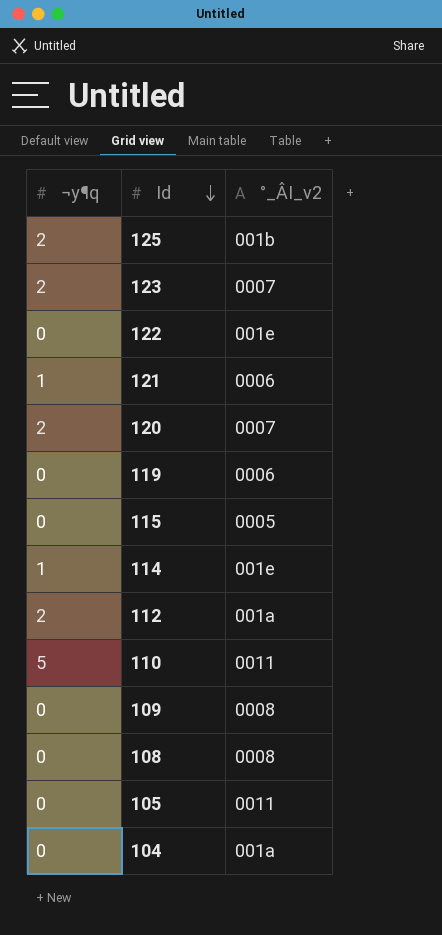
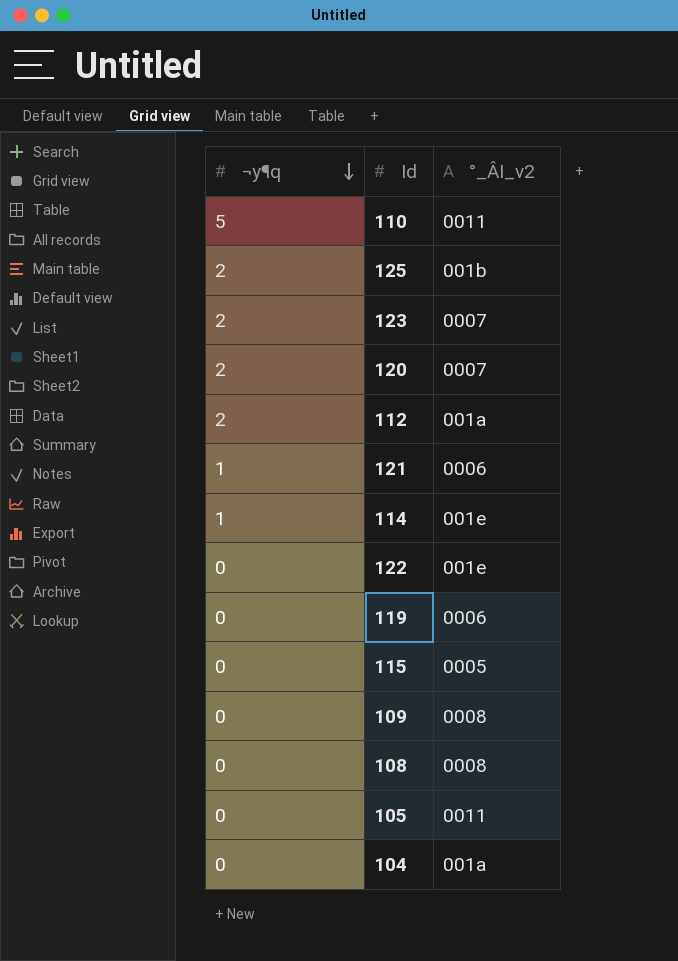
row order: Id descending -> ¬y¶q descending

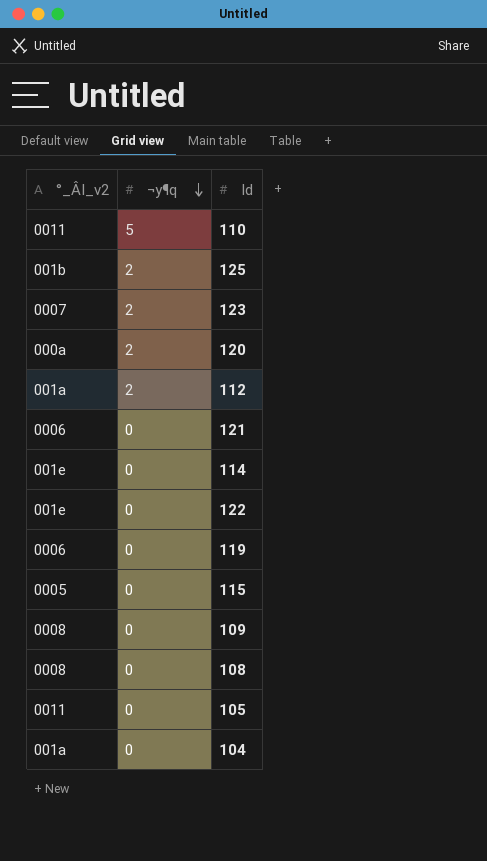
column °_ÂI_v2 | position: 3 -> 1
120 | °_ÂI_v2: 0007 -> 000a
121 | ¬y¶q: 1 -> 0
114 | ¬y¶q: 1 -> 0

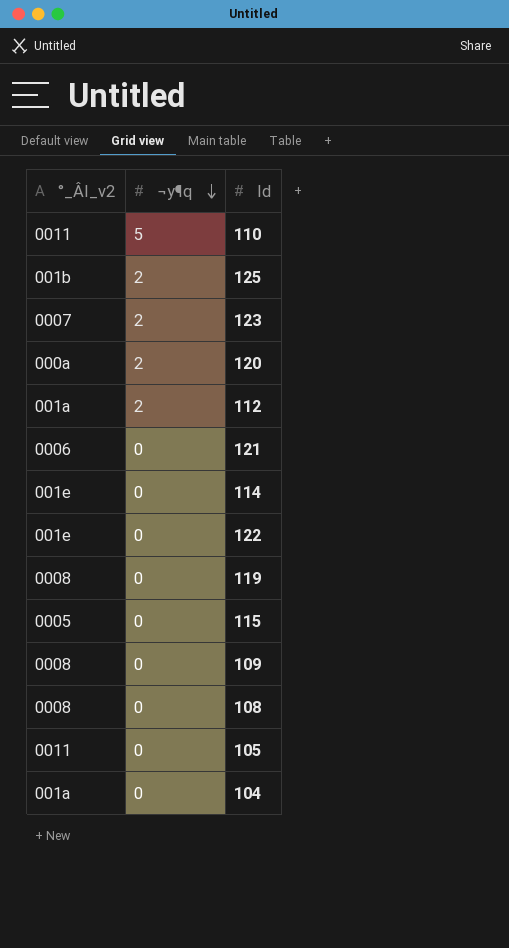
119 | °_ÂI_v2: 0006 -> 0008

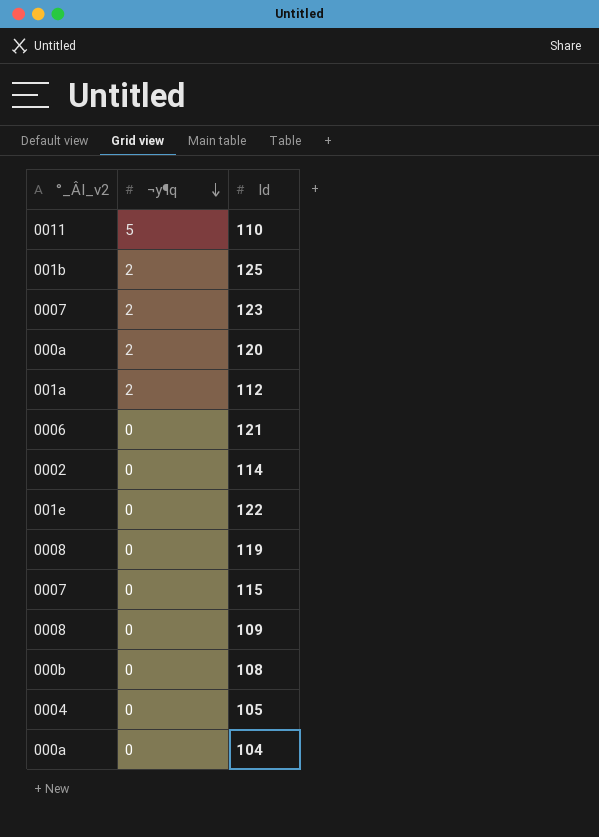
114 | °_ÂI_v2: 001e -> 0002
115 | °_ÂI_v2: 0005 -> 0007
108 | °_ÂI_v2: 0008 -> 000b
105 | °_ÂI_v2: 0011 -> 0004
104 | °_ÂI_v2: 001a -> 000a

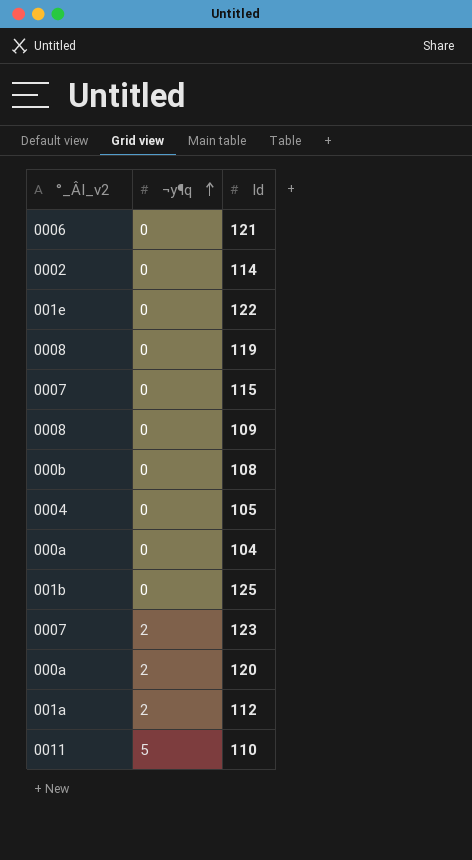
row order: ¬y¶q descending -> ¬y¶q ascending
125 | ¬y¶q: 2 -> 0

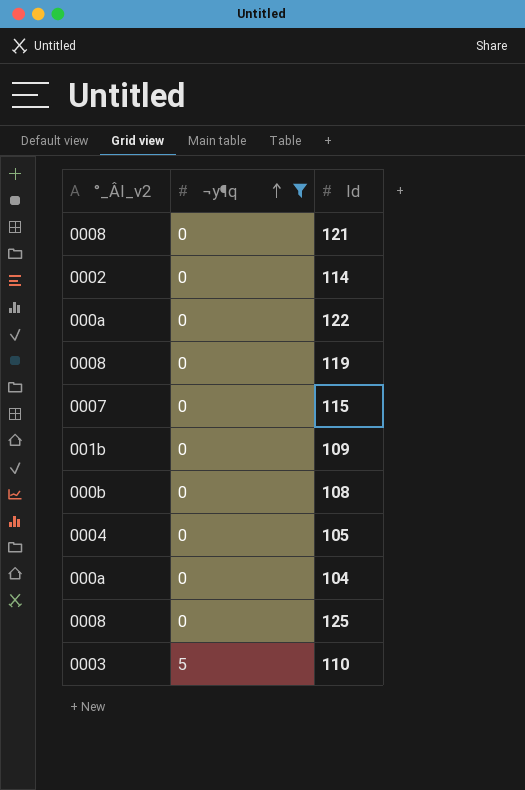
filter: none -> ¬y¶q != 2
121 | °_ÂI_v2: 0006 -> 0008
122 | °_ÂI_v2: 001e -> 000a
109 | °_ÂI_v2: 0008 -> 001b
125 | °_ÂI_v2: 001b -> 0008
110 | °_ÂI_v2: 0011 -> 0003

